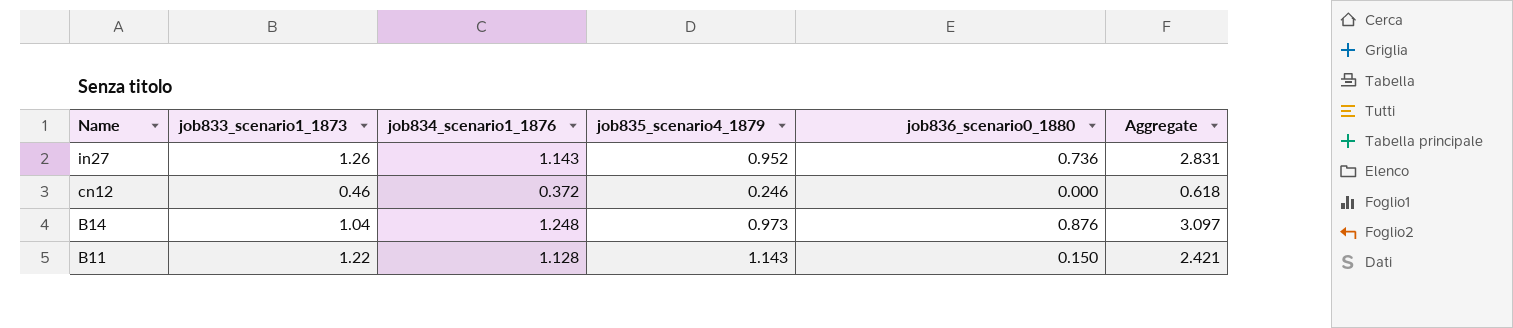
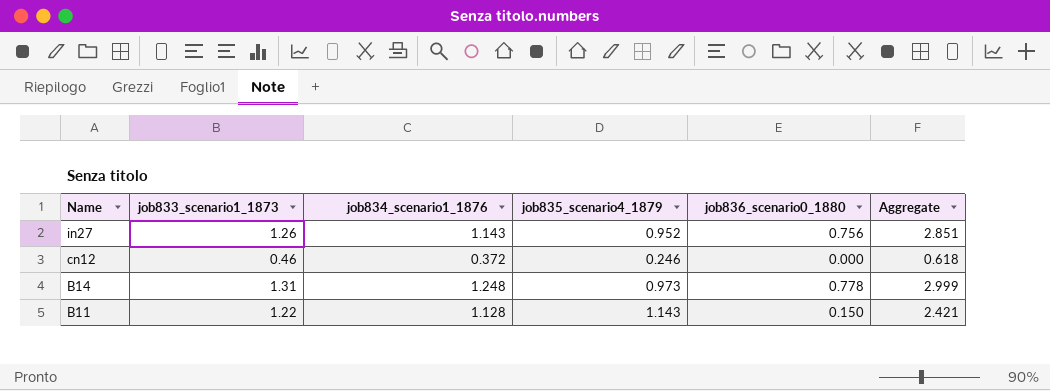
in27 | job836_scenario0_1880: 0.736 -> 0.756
in27 | Aggregate: 2.831 -> 2.851
B14 | job833_scenario1_1873: 1.04 -> 1.31
B14 | job836_scenario0_1880: 0.876 -> 0.778
B14 | Aggregate: 3.097 -> 2.999

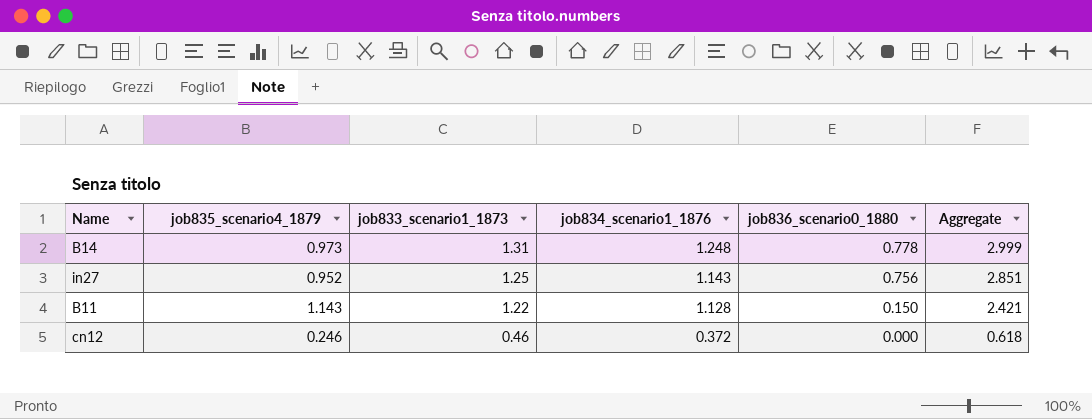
row order: Name descending -> job833_scenario1_1873 descending
column job835_scenario4_1879 | position: 4 -> 2
in27 | job833_scenario1_1873: 1.26 -> 1.25

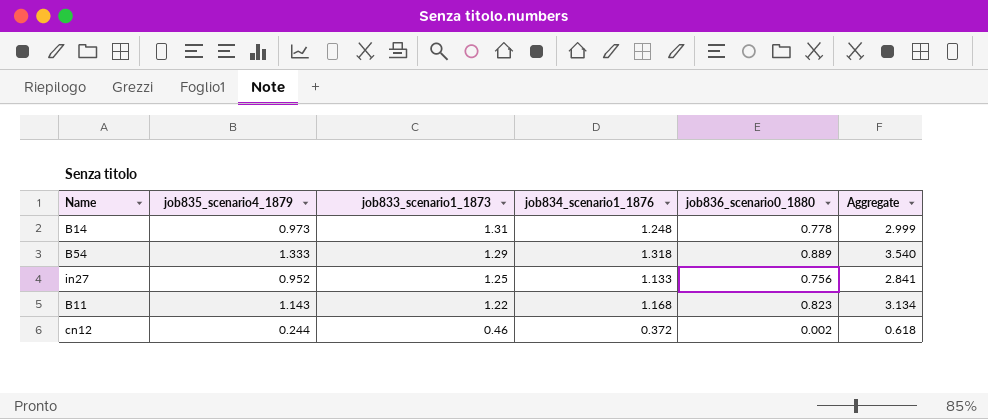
row B54: none -> 1.333 | 1.29 | 1.318 | 0.889 | 3.540
in27 | job834_scenario1_1876: 1.143 -> 1.133
in27 | Aggregate: 2.851 -> 2.841
B11 | job834_scenario1_1876: 1.128 -> 1.168
B11 | job836_scenario0_1880: 0.150 -> 0.823
B11 | Aggregate: 2.421 -> 3.134
cn12 | job835_scenario4_1879: 0.246 -> 0.244
cn12 | job836_scenario0_1880: 0.000 -> 0.002

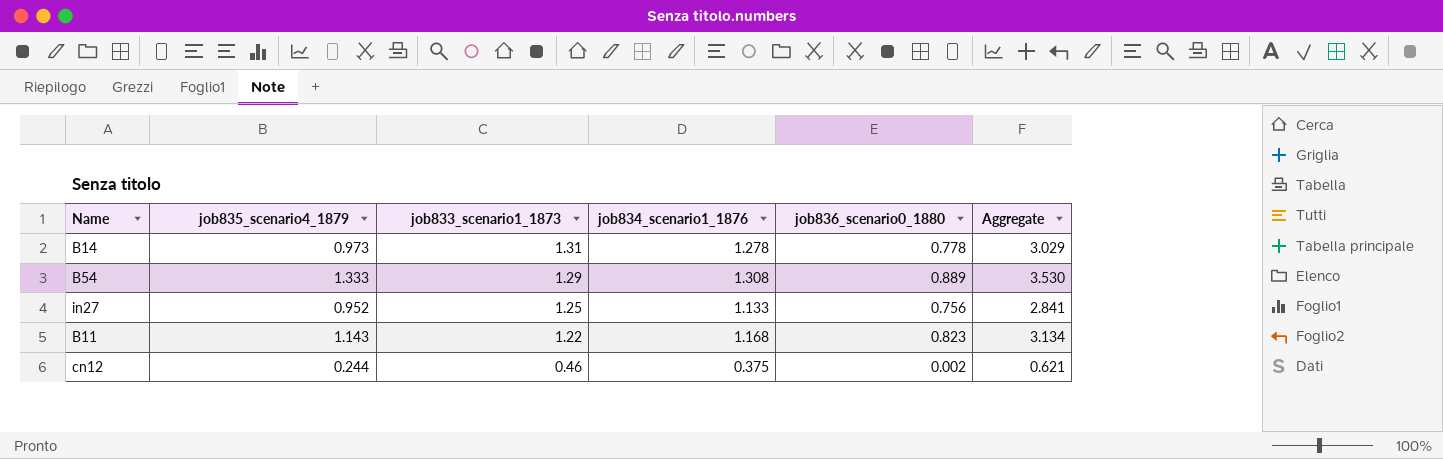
B14 | job834_scenario1_1876: 1.248 -> 1.278
B14 | Aggregate: 2.999 -> 3.029
B54 | job834_scenario1_1876: 1.318 -> 1.308
B54 | Aggregate: 3.540 -> 3.530
cn12 | job834_scenario1_1876: 0.372 -> 0.375
cn12 | Aggregate: 0.618 -> 0.621

